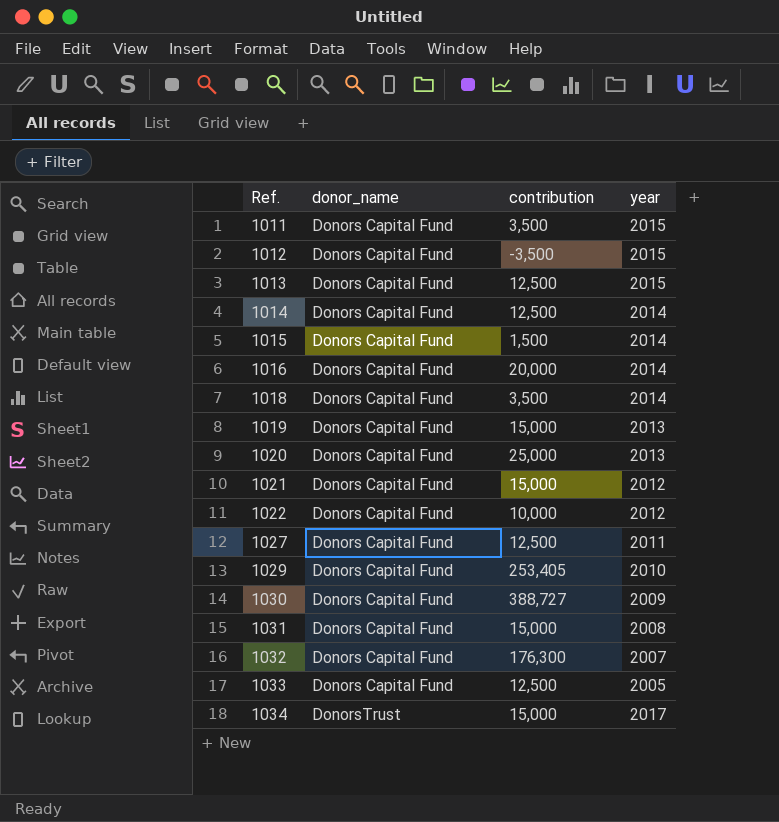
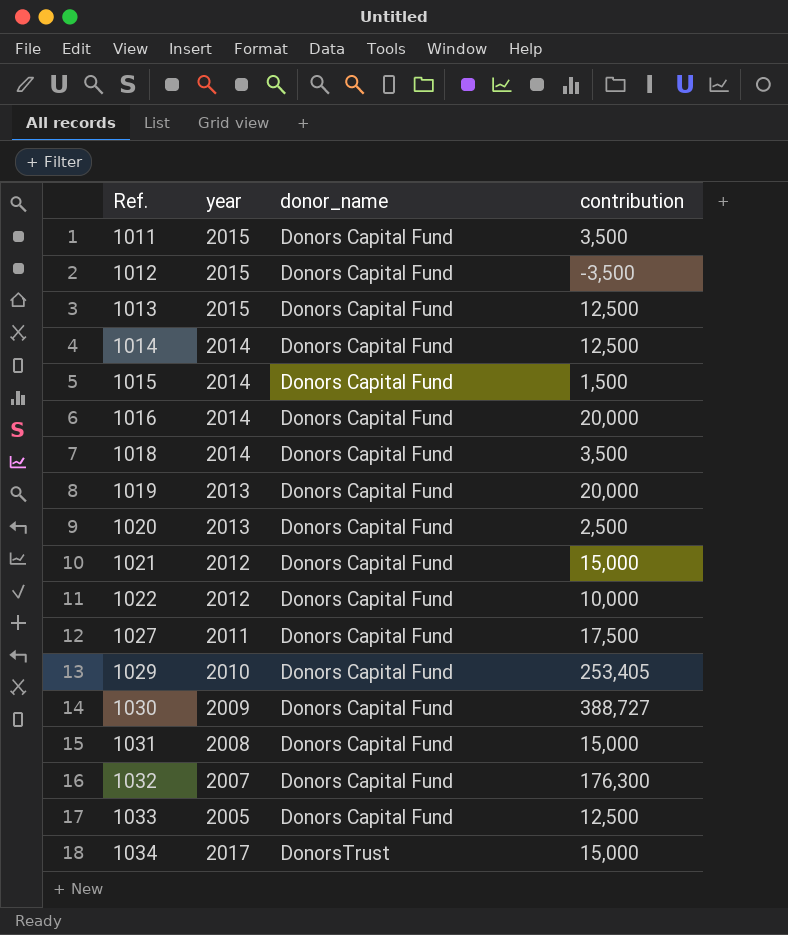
column year | position: 4 -> 2
1019 | contribution: 15,000 -> 20,000
1020 | contribution: 25,000 -> 2,500
1027 | contribution: 12,500 -> 17,500

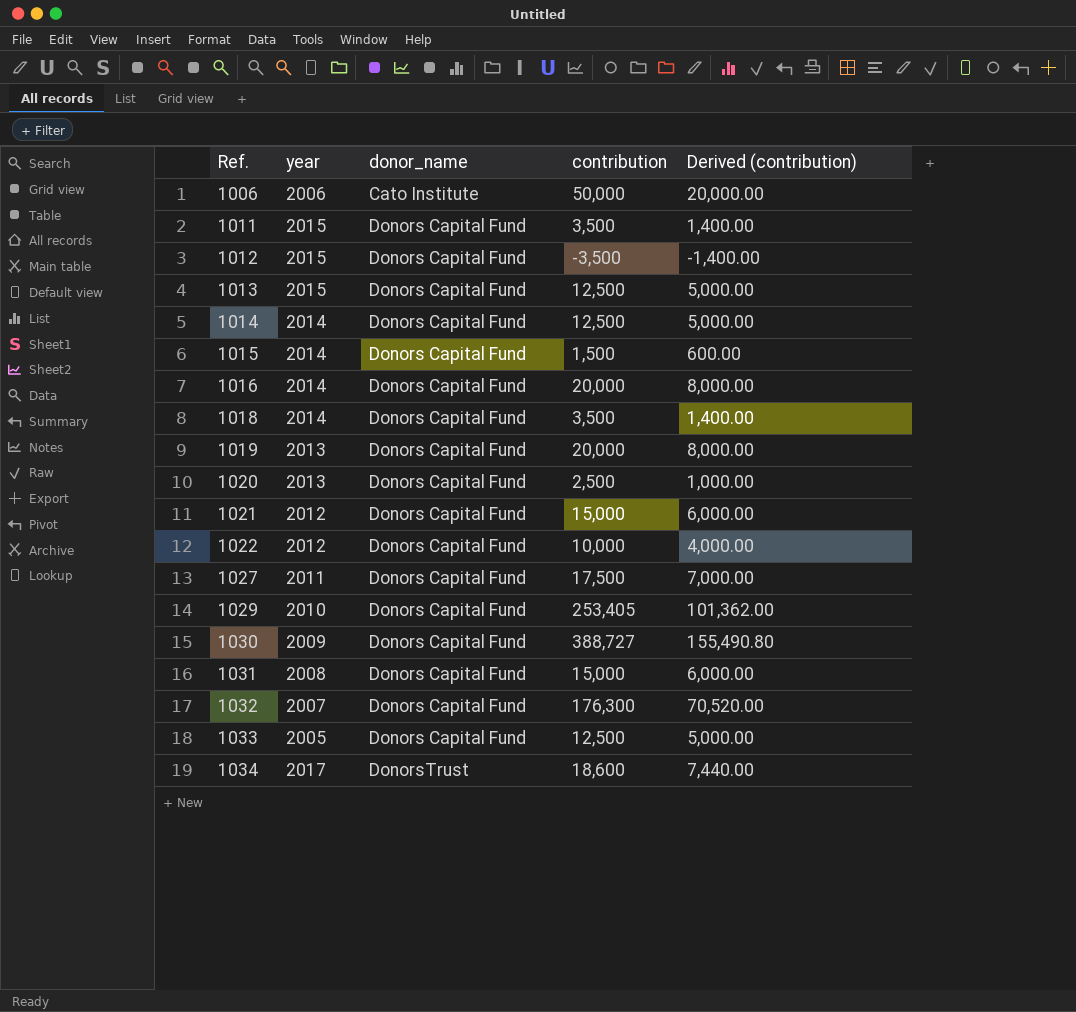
column Derived (contribution) | formula: none -> [contribution] * 0.4
row 1006: none -> 2006 | Cato Institute | 50,000 | 20,000.00
1034 | contribution: 15,000 -> 18,600

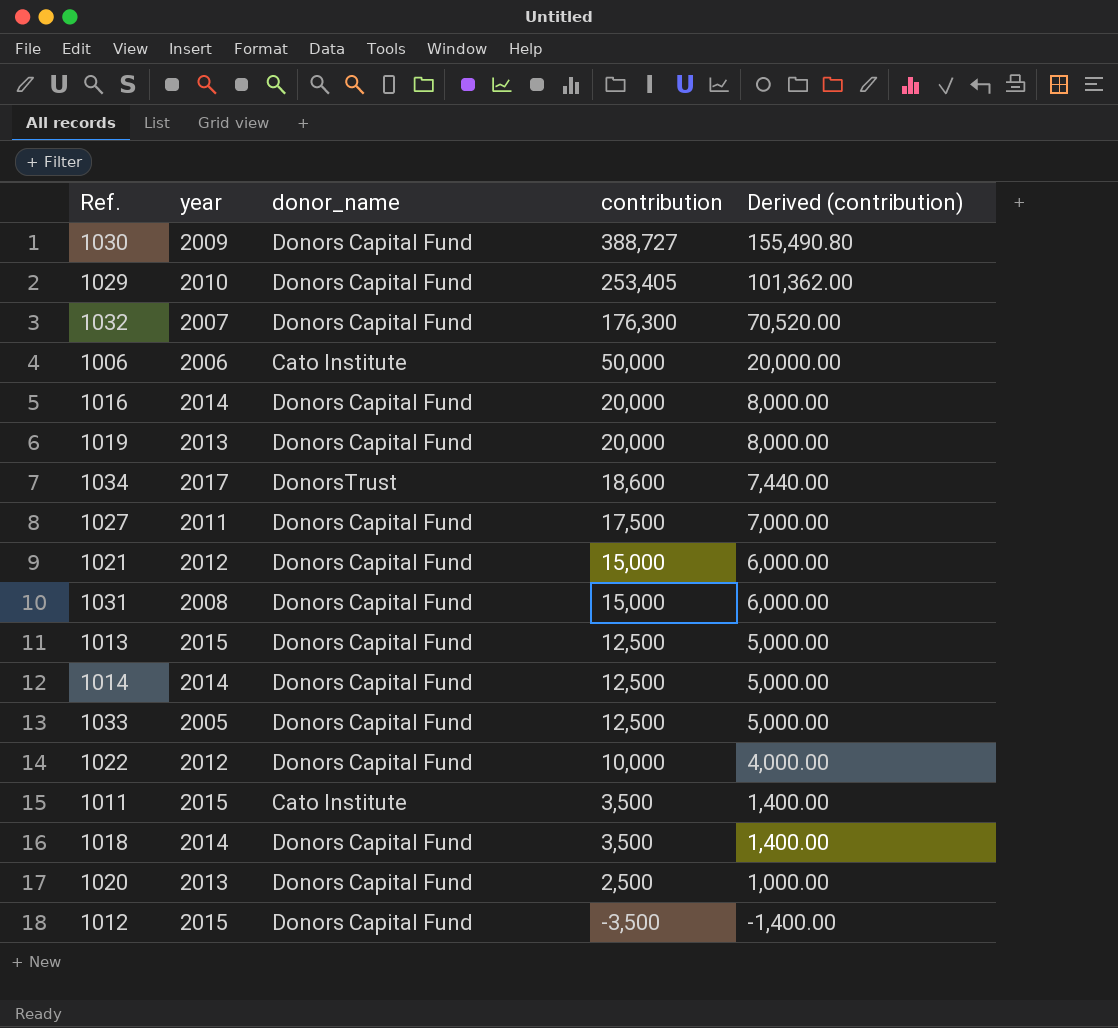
row order: Ref. ascending -> contribution descending
row 1015: 2014 | Donors Capital Fund | 1,500 | 600.00 -> none
1011 | donor_name: Donors Capital Fund -> Cato Institute

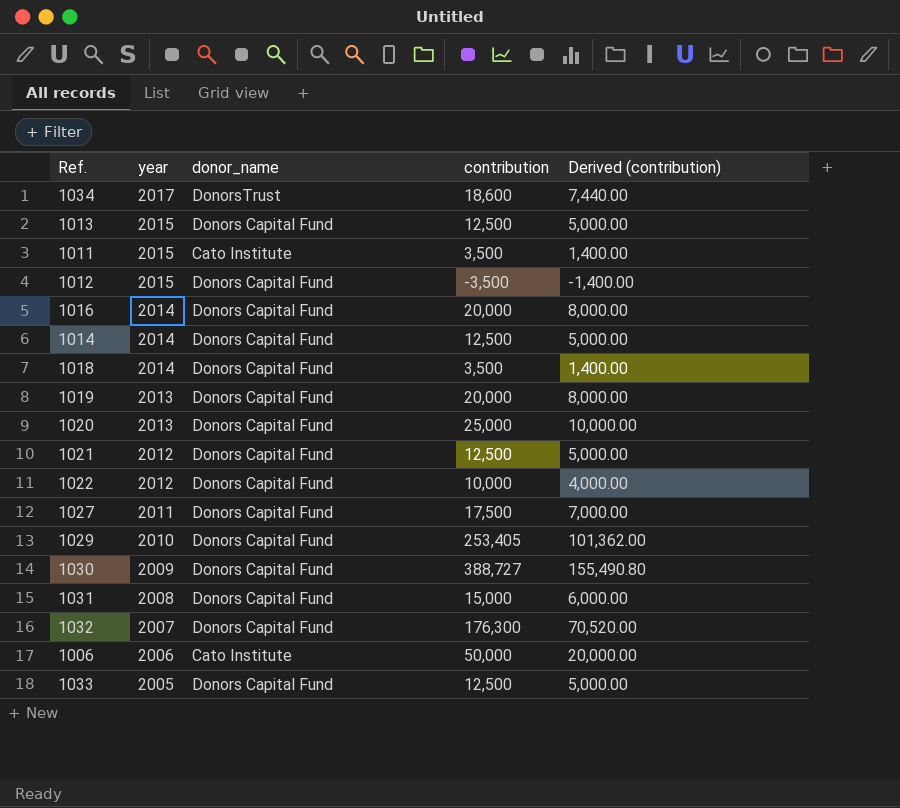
row order: contribution descending -> year descending
1020 | contribution: 2,500 -> 25,000
1020 | Derived (contribution): 1,000.00 -> 10,000.00
1021 | contribution: 15,000 -> 12,500
1021 | Derived (contribution): 6,000.00 -> 5,000.00

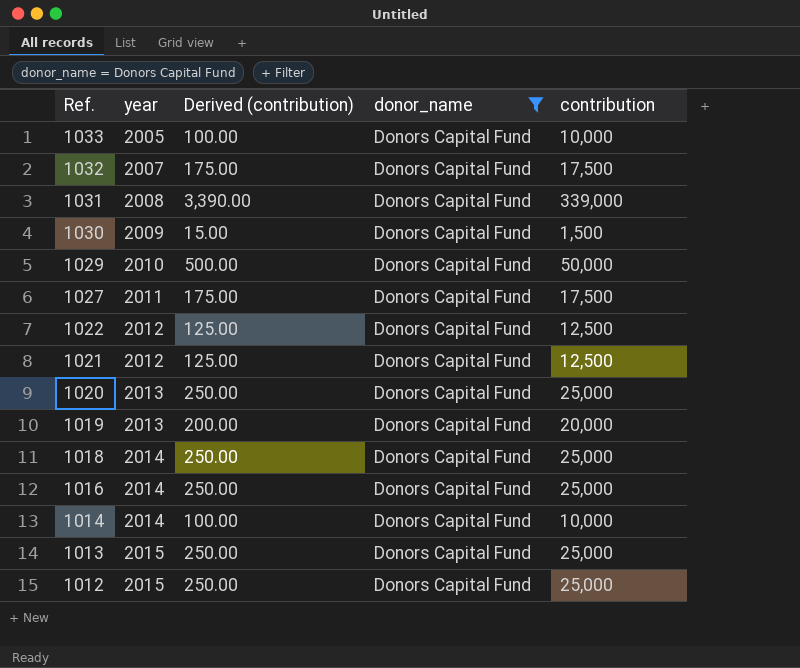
filter: none -> donor_name = Donors Capital Fund
row order: year descending -> Ref. descending
column Derived (contribution) | formula: [contribution] * 0.4 -> [contribution] * 0.01
column Derived (contribution) | position: 5 -> 3
1033 | contribution: 12,500 -> 10,000
1032 | contribution: 176,300 -> 17,500
1031 | contribution: 15,000 -> 339,000
1030 | contribution: 388,727 -> 1,500
1029 | contribution: 253,405 -> 50,000
1022 | contribution: 10,000 -> 12,500
1018 | contribution: 3,500 -> 25,000
1016 | contribution: 20,000 -> 25,000
1014 | contribution: 12,500 -> 10,000
1013 | contribution: 12,500 -> 25,000
1012 | contribution: -3,500 -> 25,000

